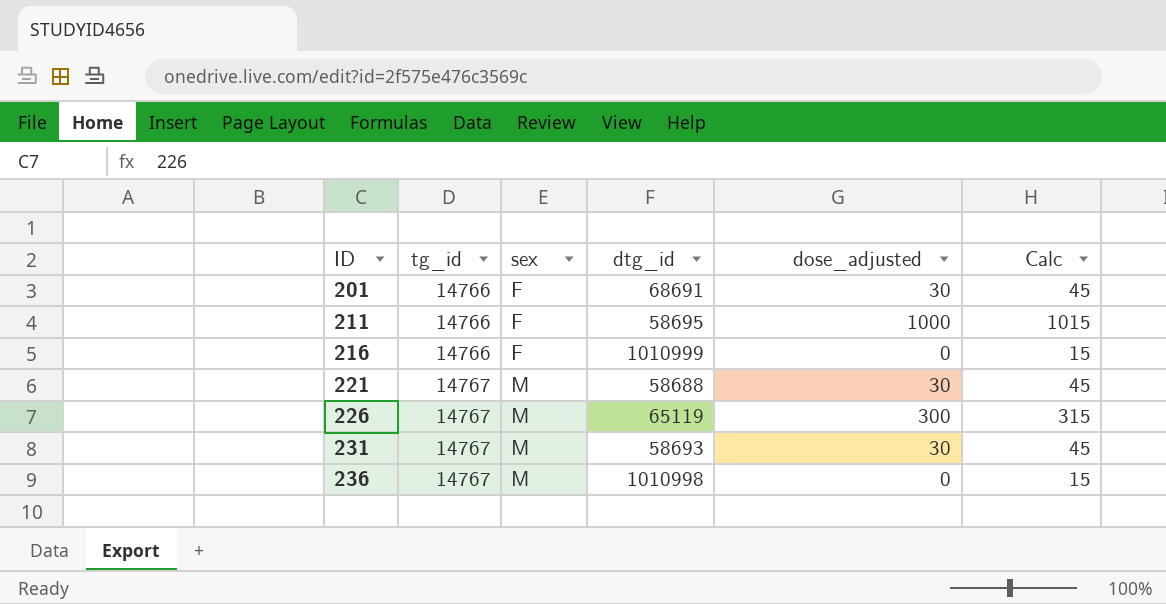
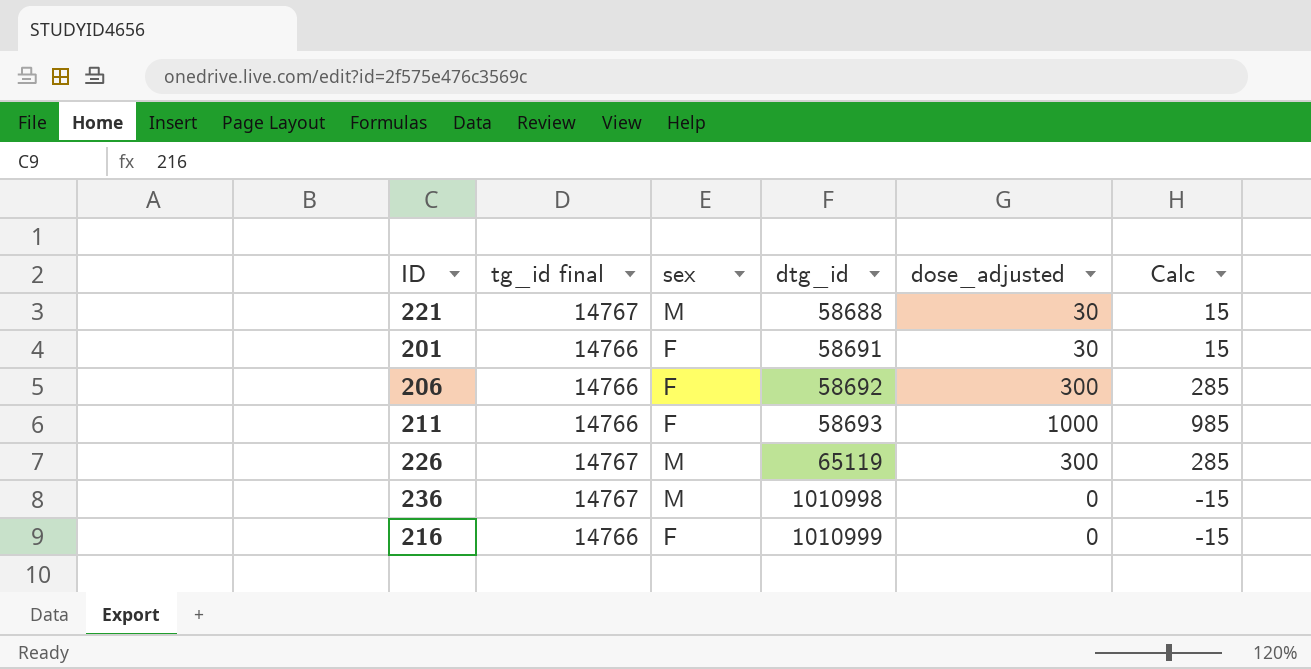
row order: ID ascending -> dtg_id ascending
column name: tg_id -> tg_id final
column Calc | formula: [dose_adjusted] + 15 -> [dose_adjusted] - 15
row 231: 14767 | M | 58693 | 30 | 45 -> none
201 | dtg_id: 68691 -> 58691
row 206: none -> 14766 | F | 58692 | 300 | 285
211 | dtg_id: 58695 -> 58693

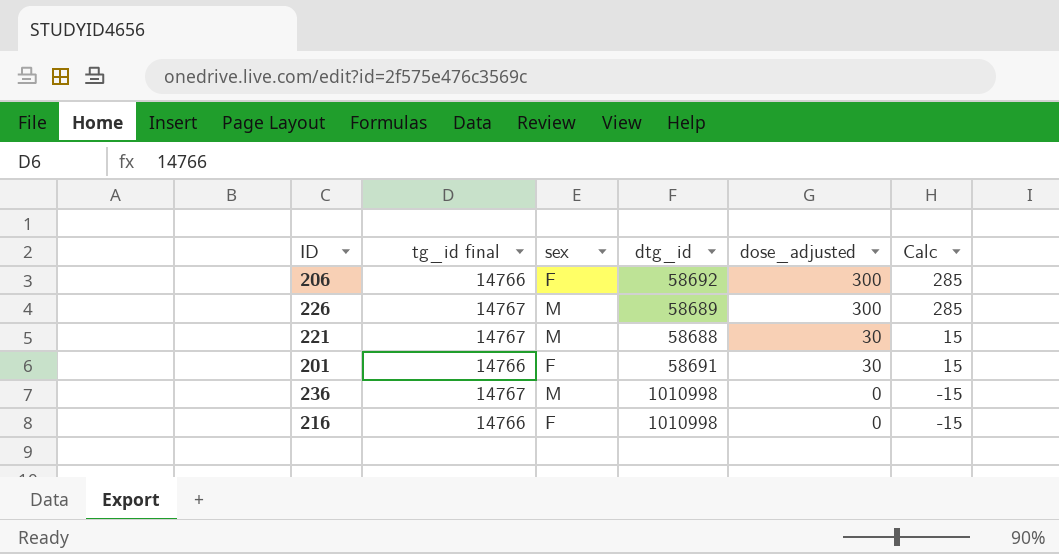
row order: dtg_id ascending -> dose_adjusted descending
row 211: 14766 | F | 58693 | 1000 | 985 -> none
226 | dtg_id: 65119 -> 58689
216 | dtg_id: 1010999 -> 1010998

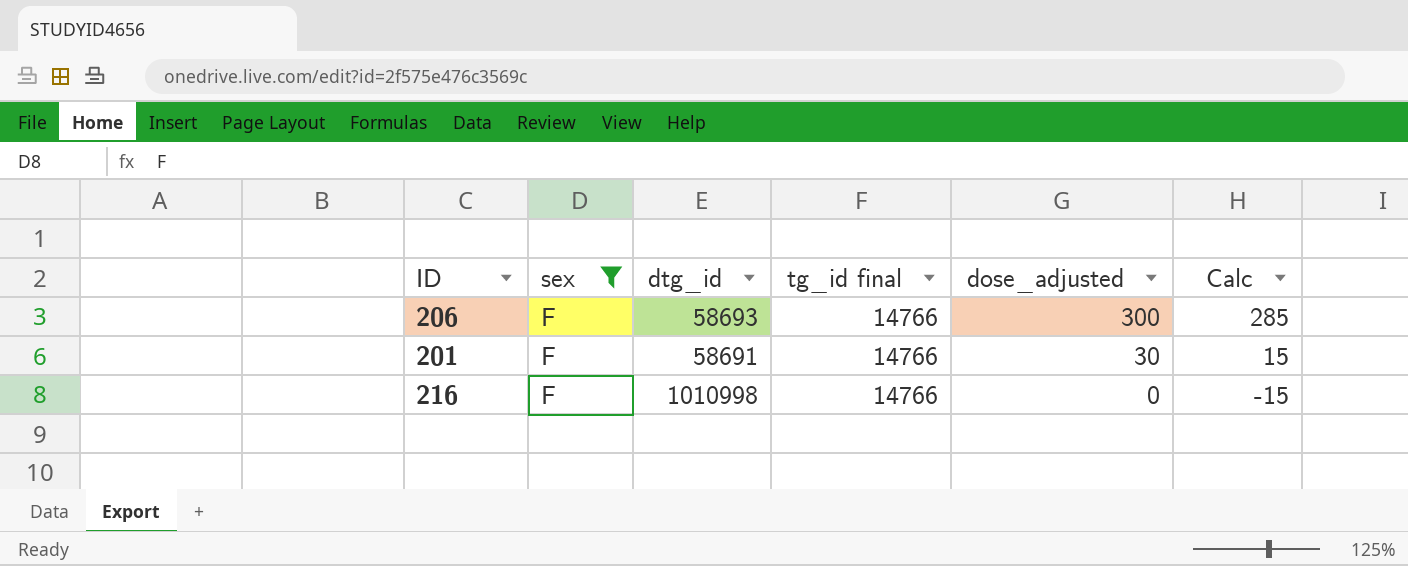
filter: none -> sex = F
column tg_id final | position: 2 -> 4
206 | dtg_id: 58692 -> 58693

